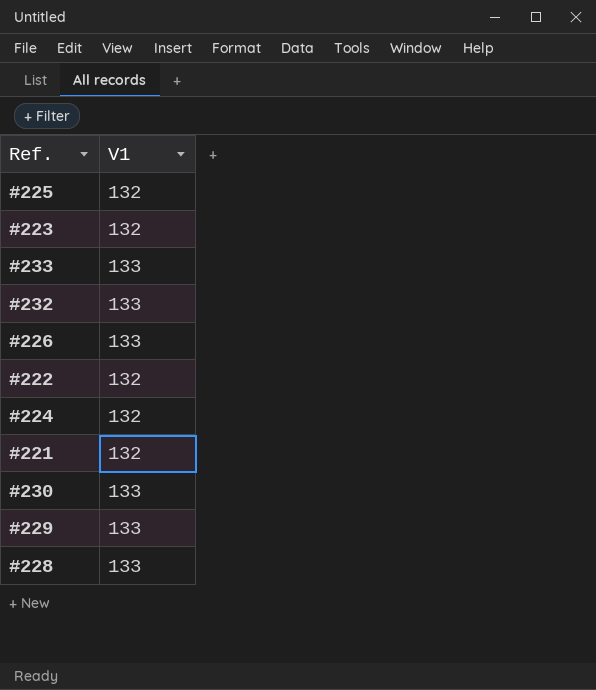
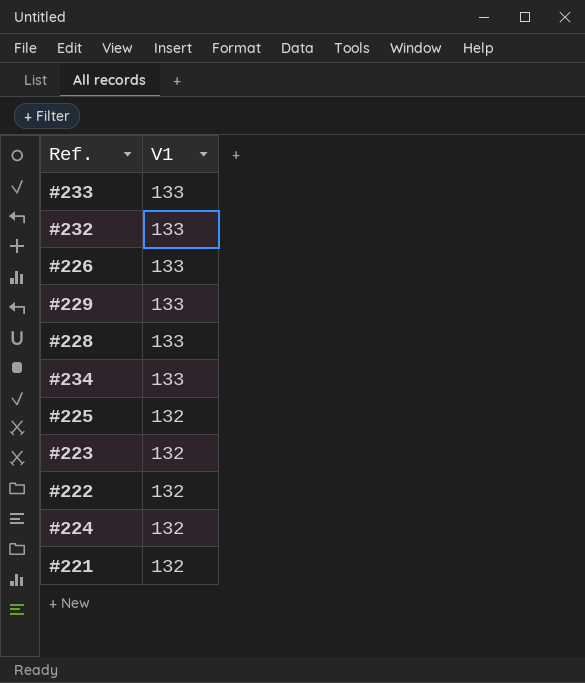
row order: none -> V1 descending
row #230: 133 -> none
row #234: none -> 133

